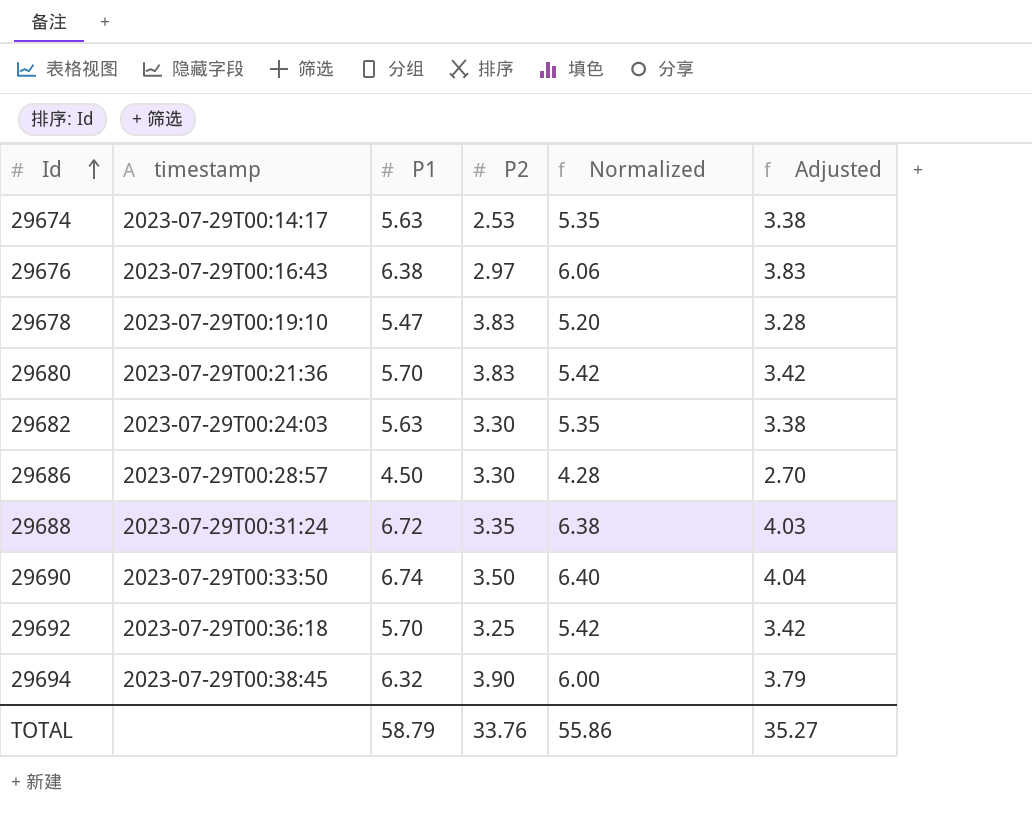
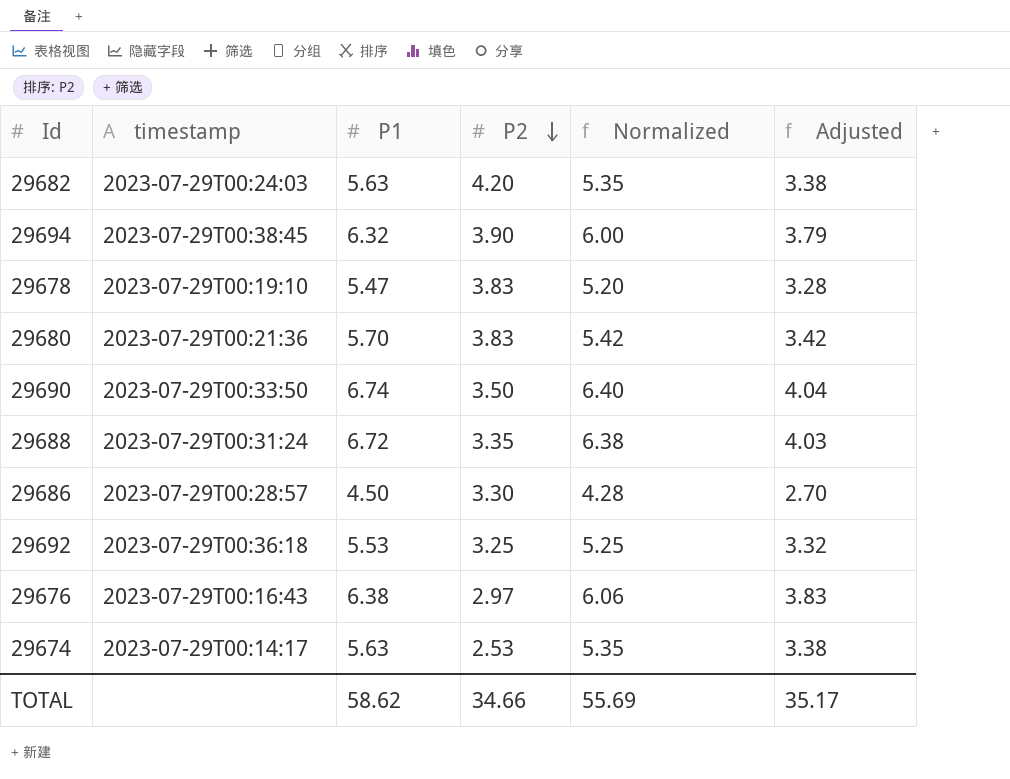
row order: Id ascending -> P2 descending
29682 | P2: 3.30 -> 4.20
29692 | P1: 5.70 -> 5.53
29692 | Normalized: 5.42 -> 5.25
29692 | Adjusted: 3.42 -> 3.32
TOTAL | P1: 58.79 -> 58.62
TOTAL | P2: 33.76 -> 34.66
TOTAL | Normalized: 55.86 -> 55.69
TOTAL | Adjusted: 35.27 -> 35.17

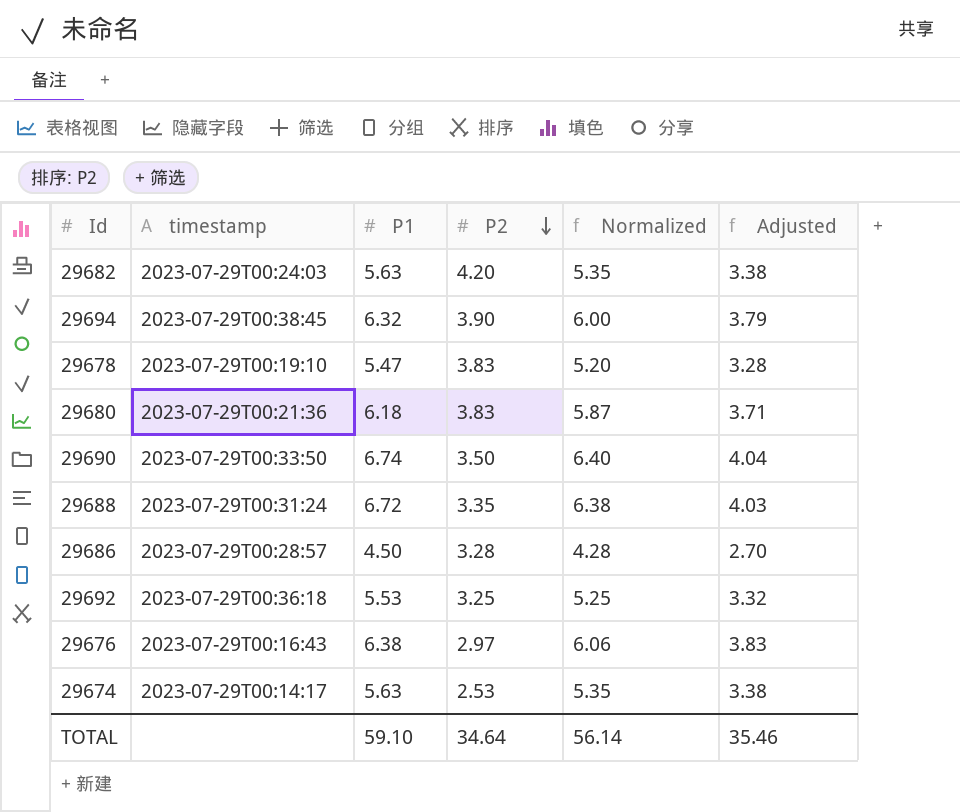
29680 | P1: 5.70 -> 6.18
29680 | Normalized: 5.42 -> 5.87
29680 | Adjusted: 3.42 -> 3.71
29686 | P2: 3.30 -> 3.28
TOTAL | P1: 58.62 -> 59.10
TOTAL | P2: 34.66 -> 34.64
TOTAL | Normalized: 55.69 -> 56.14
TOTAL | Adjusted: 35.17 -> 35.46

